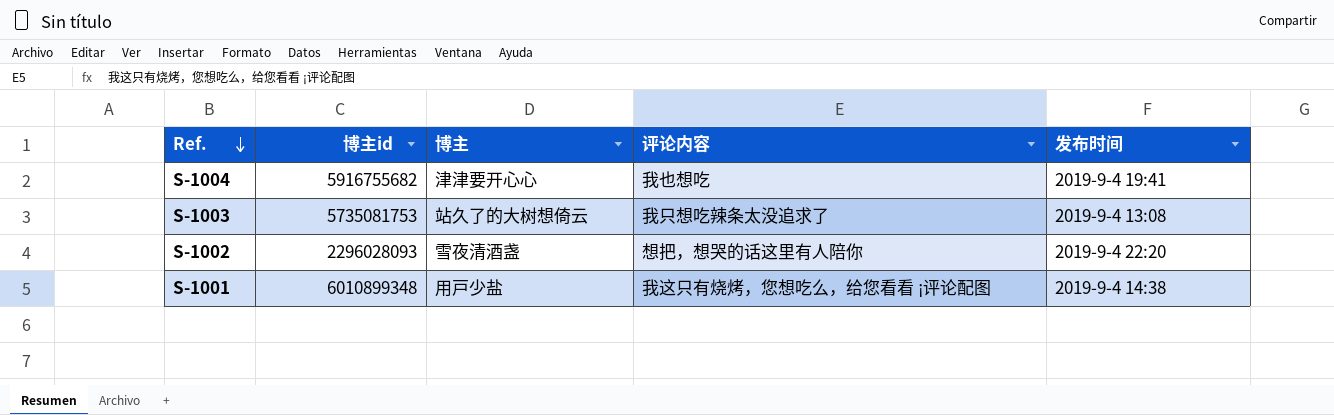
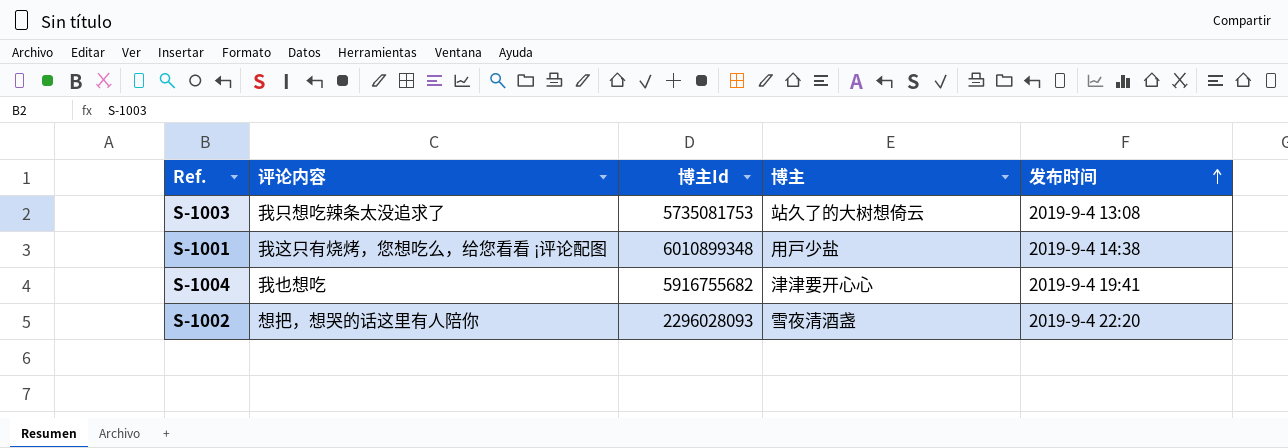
row order: Ref. descending -> 发布时间 ascending
column 评论内容 | position: 4 -> 2
column name: 博主id -> 博主Id

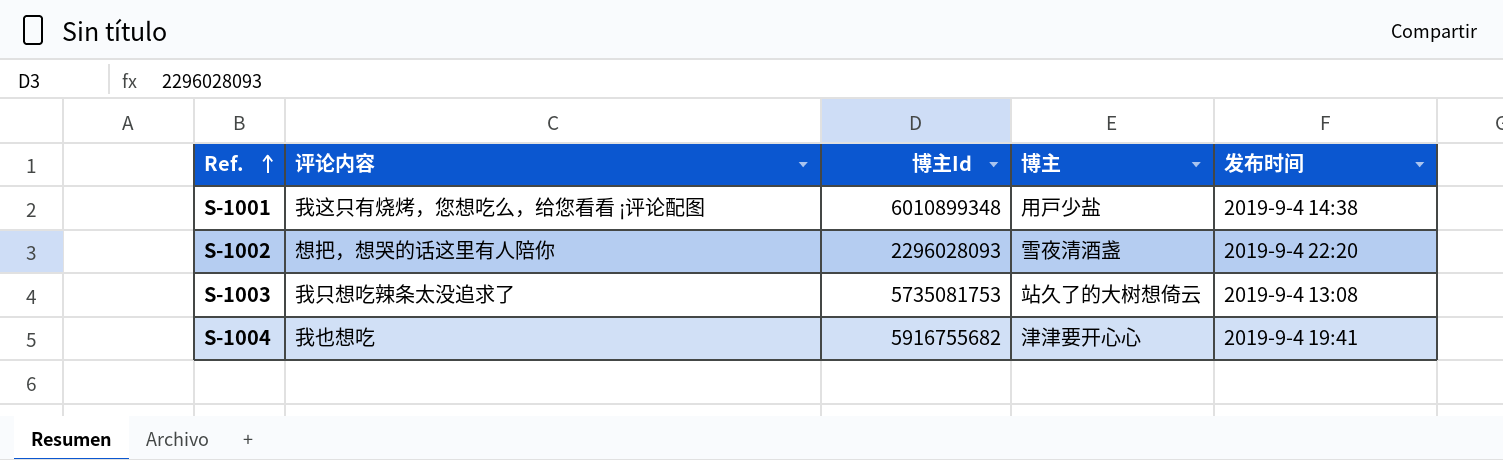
row order: 发布时间 ascending -> Ref. ascending

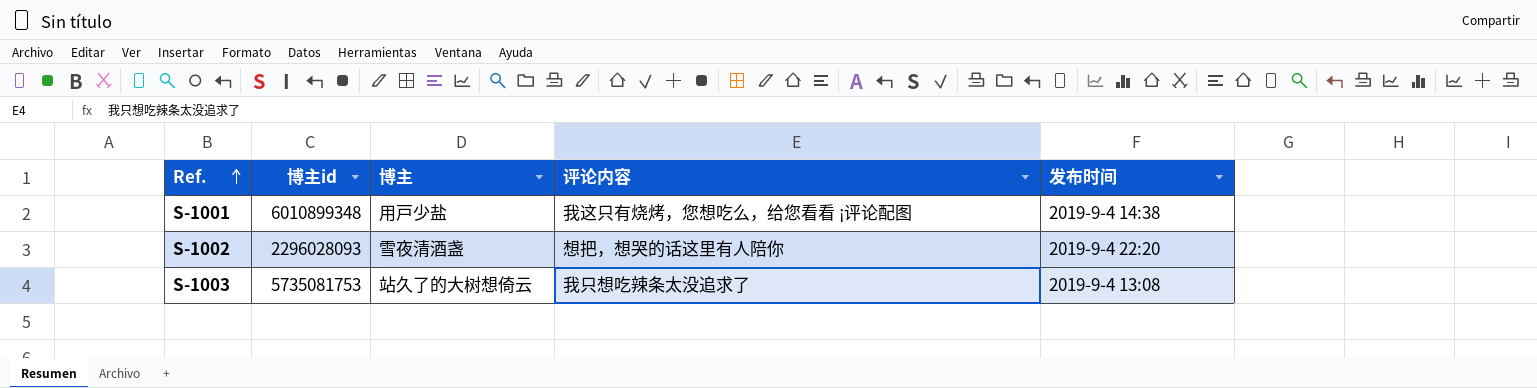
column name: 博主Id -> 博主id
column 评论内容 | position: 2 -> 4
row S-1004: 我也想吃 | 5916755682 | 津津要开心心 | 2019-9-4 19:41 -> none

